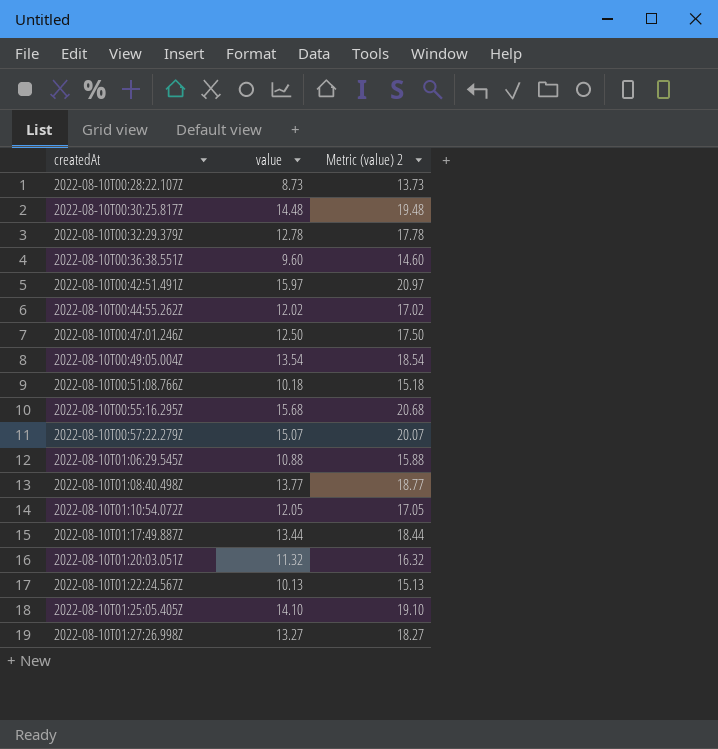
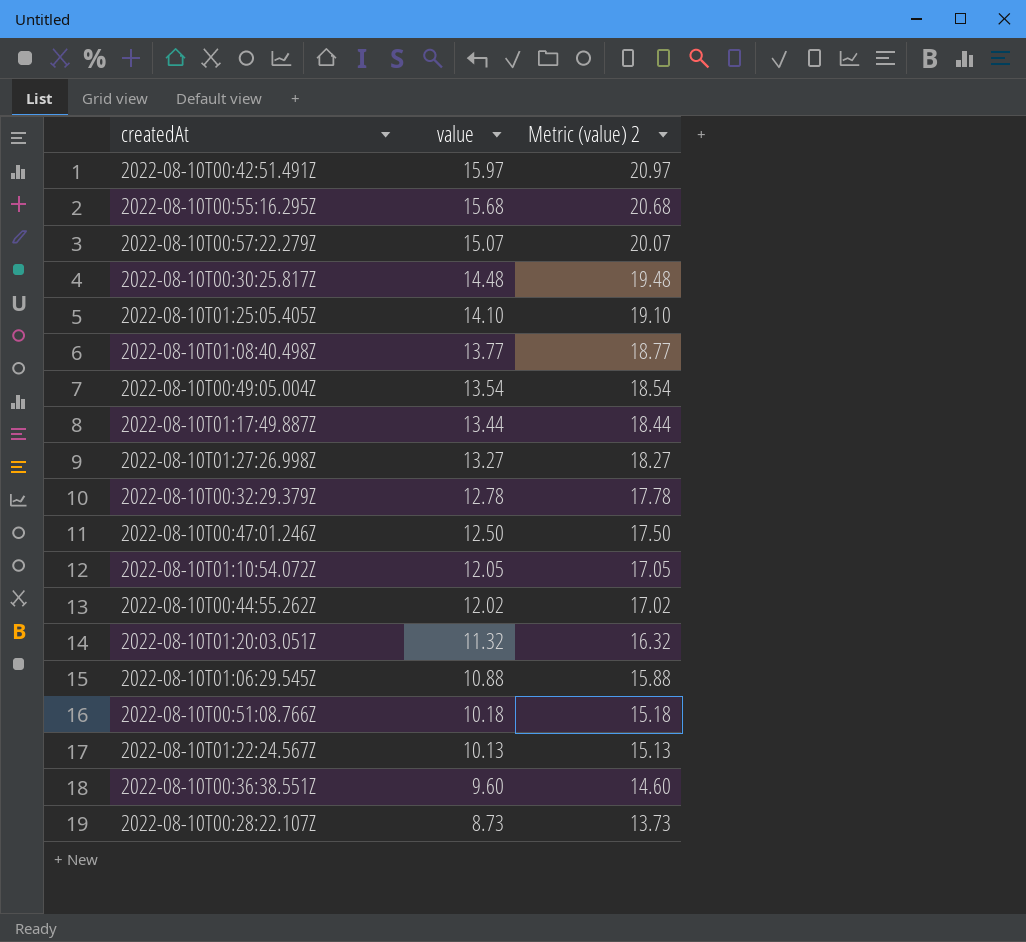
row order: createdAt ascending -> value descending

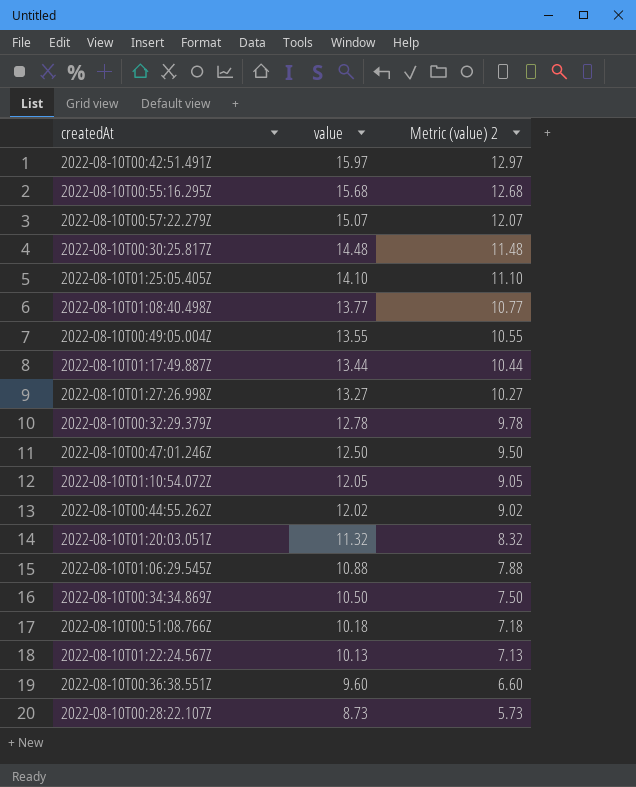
column Metric (value) 2 | formula: [value] + 5 -> [value] - 3
2022-08-10T00:49:05.004Z | value: 13.54 -> 13.55
row 2022-08-10T00:34:34.869Z: none -> 10.50 | 7.50

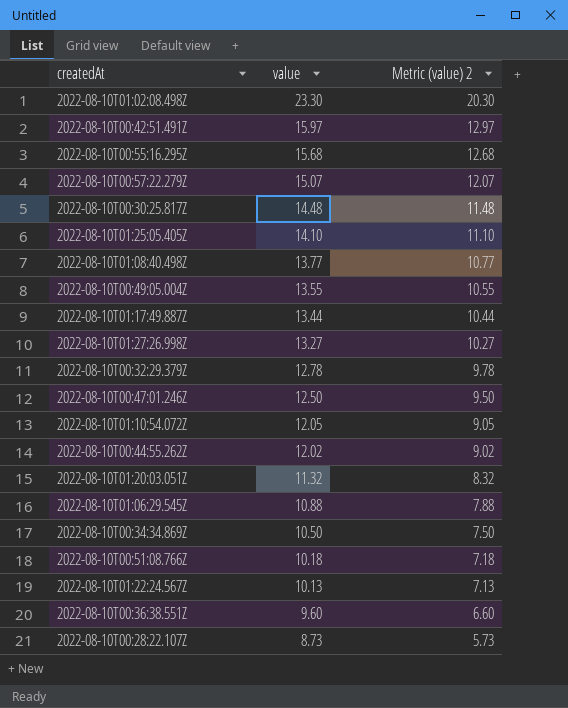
row 2022-08-10T01:02:08.498Z: none -> 23.30 | 20.30

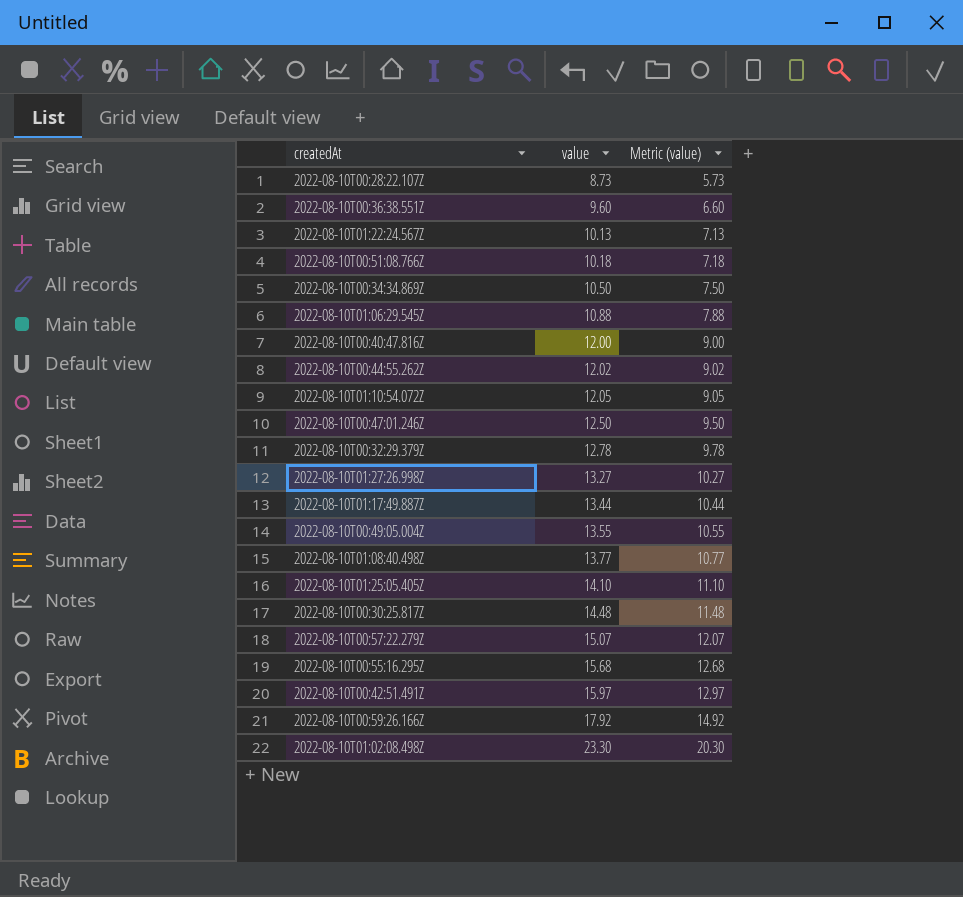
row order: value descending -> value ascending
column name: Metric (value) 2 -> Metric (value)
row 2022-08-10T01:20:03.051Z: 11.32 | 8.32 -> none
row 2022-08-10T00:40:47.816Z: none -> 12.00 | 9.00
row 2022-08-10T00:59:26.166Z: none -> 17.92 | 14.92

